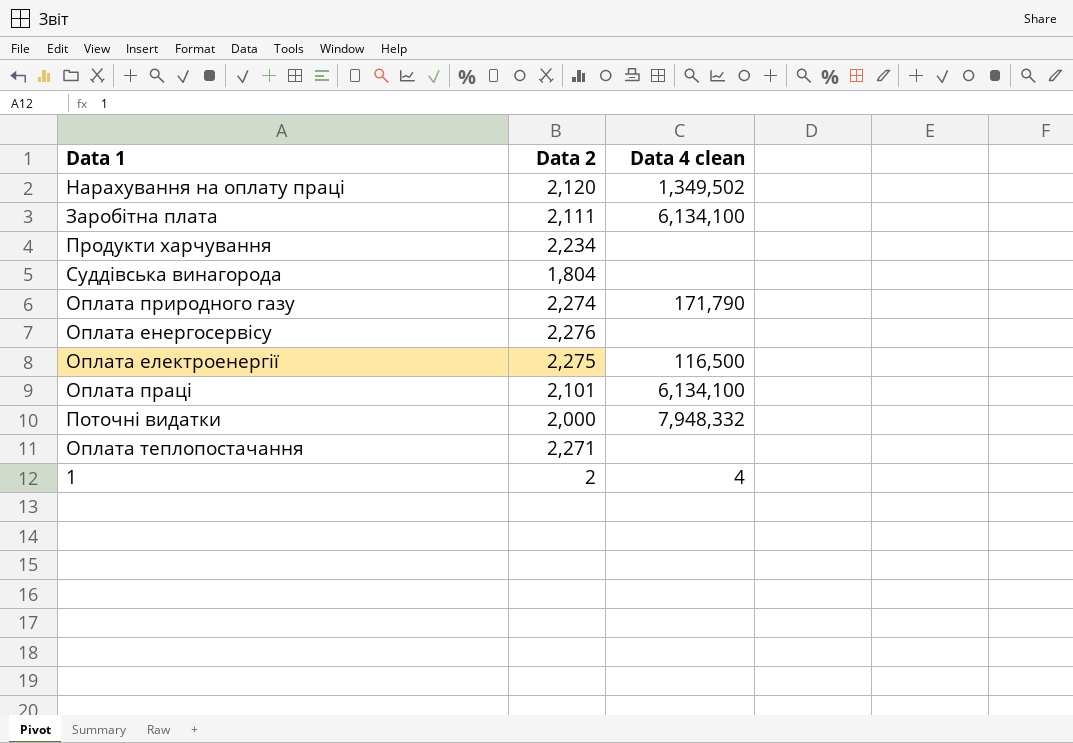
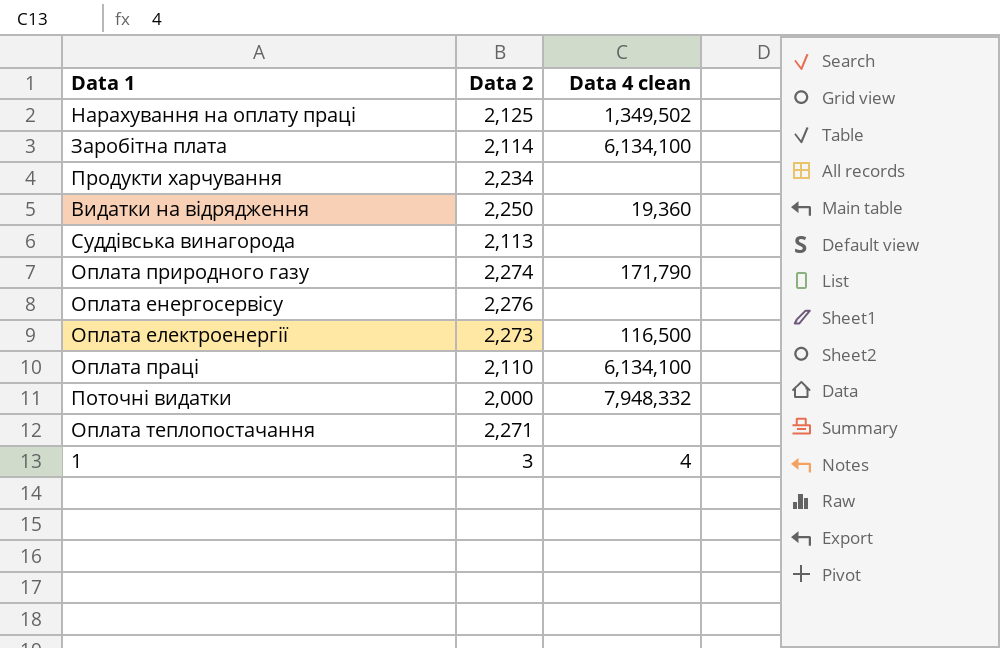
Нарахування на оплату праці | Data 2: 2,120 -> 2,125
Заробітна плата | Data 2: 2,111 -> 2,114
row Видатки на відрядження: none -> 2,250 | 19,360
Суддівська винагорода | Data 2: 1,804 -> 2,113
Оплата електроенергії | Data 2: 2,275 -> 2,273
Оплата праці | Data 2: 2,101 -> 2,110
1 | Data 2: 2 -> 3

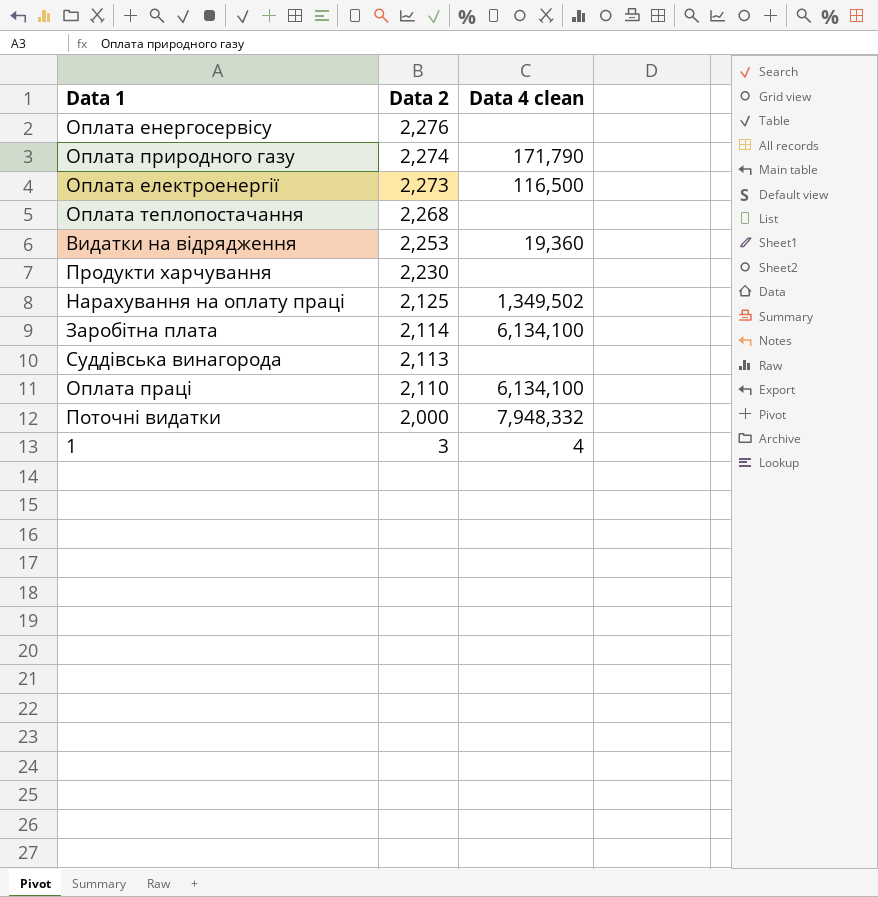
row order: none -> Data 2 descending
Оплата теплопостачання | Data 2: 2,271 -> 2,268
Видатки на відрядження | Data 2: 2,250 -> 2,253
Продукти харчування | Data 2: 2,234 -> 2,230

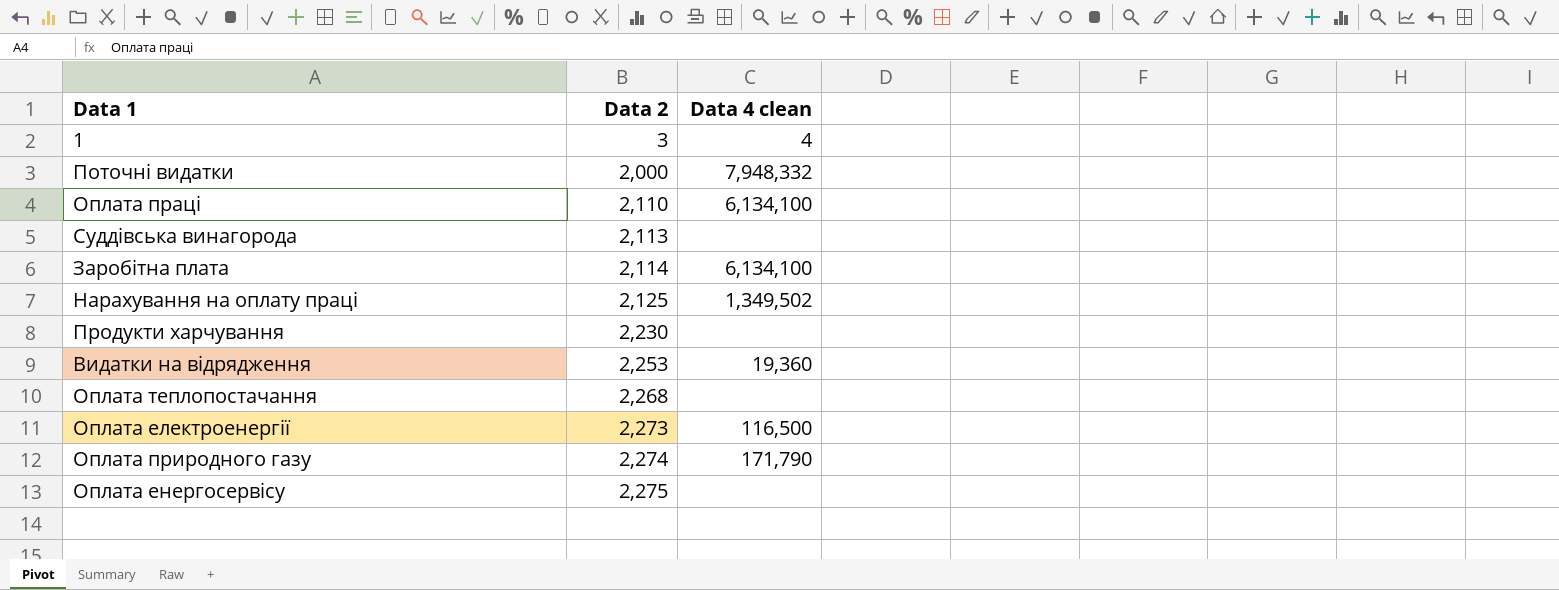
row order: Data 2 descending -> Data 2 ascending
Оплата енергосервісу | Data 2: 2,276 -> 2,275

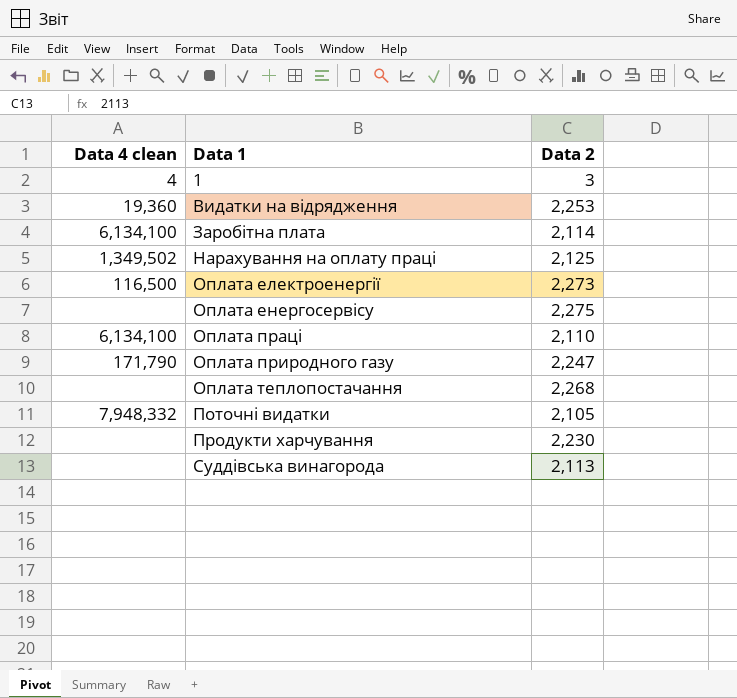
row order: Data 2 ascending -> Data 1 ascending
column Data 4 clean | position: 3 -> 1
Оплата природного газу | Data 2: 2,274 -> 2,247
Поточні видатки | Data 2: 2,000 -> 2,105

